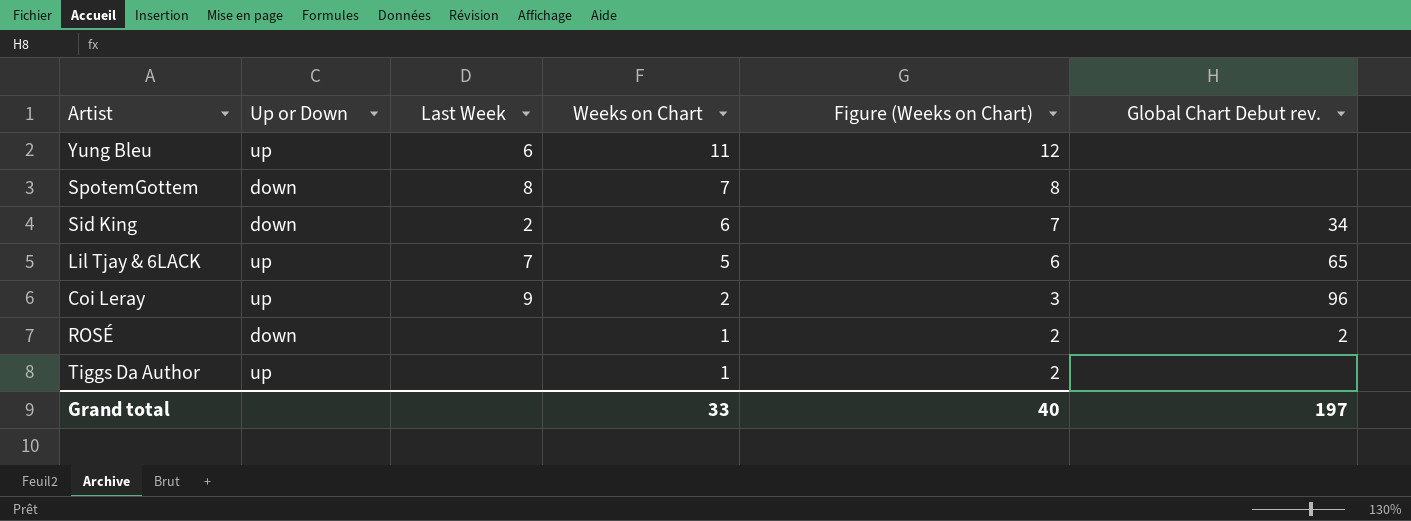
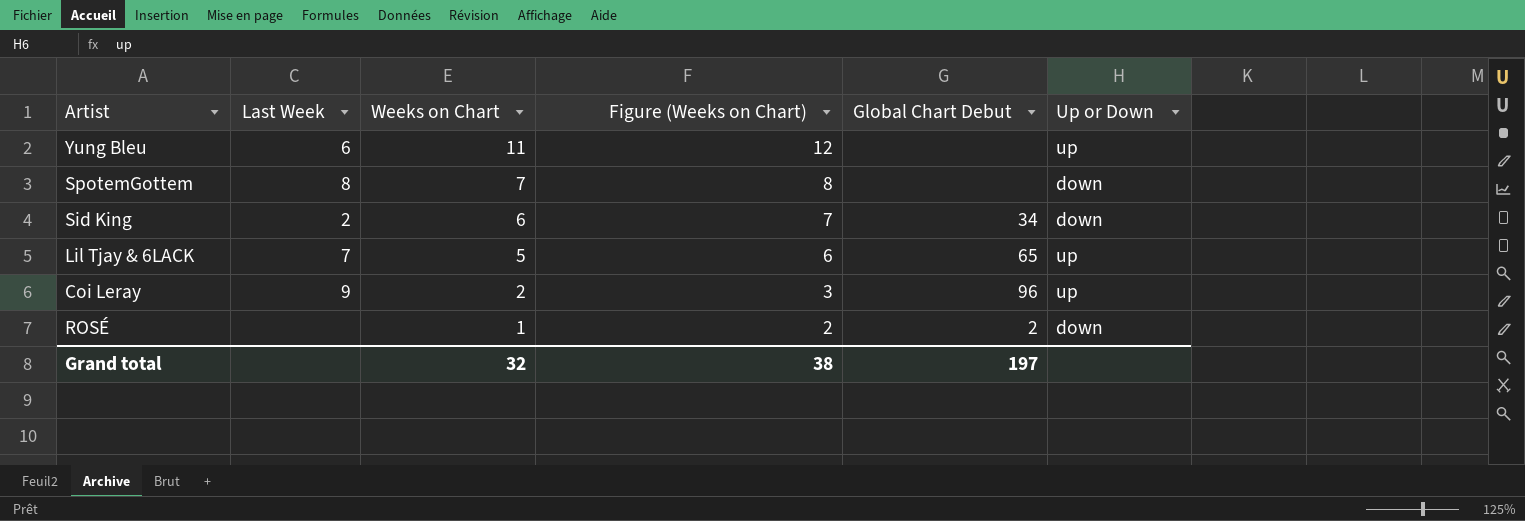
column name: Global Chart Debut rev. -> Global Chart Debut
column Up or Down | position: 2 -> 6
row Tiggs Da Author: up | none | 1 | 2 | none -> none
Grand total | Weeks on Chart: 33 -> 32
Grand total | Figure (Weeks on Chart): 40 -> 38

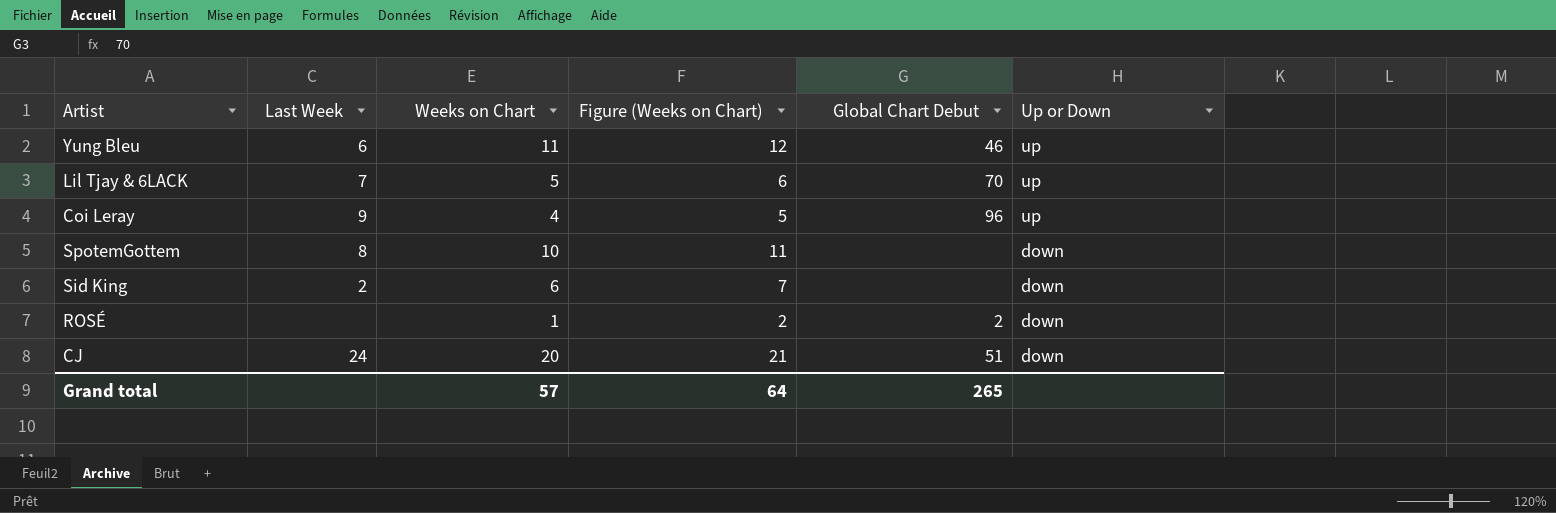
row order: Weeks on Chart descending -> Up or Down descending
Yung Bleu | Global Chart Debut: none -> 46
Lil Tjay & 6LACK | Global Chart Debut: 65 -> 70
Coi Leray | Weeks on Chart: 2 -> 4
Coi Leray | Figure (Weeks on Chart): 3 -> 5
SpotemGottem | Weeks on Chart: 7 -> 10
SpotemGottem | Figure (Weeks on Chart): 8 -> 11
Sid King | Global Chart Debut: 34 -> none
row CJ: none -> 24 | 20 | 21 | 51 | down
Grand total | Weeks on Chart: 32 -> 57
Grand total | Figure (Weeks on Chart): 38 -> 64
Grand total | Global Chart Debut: 197 -> 265

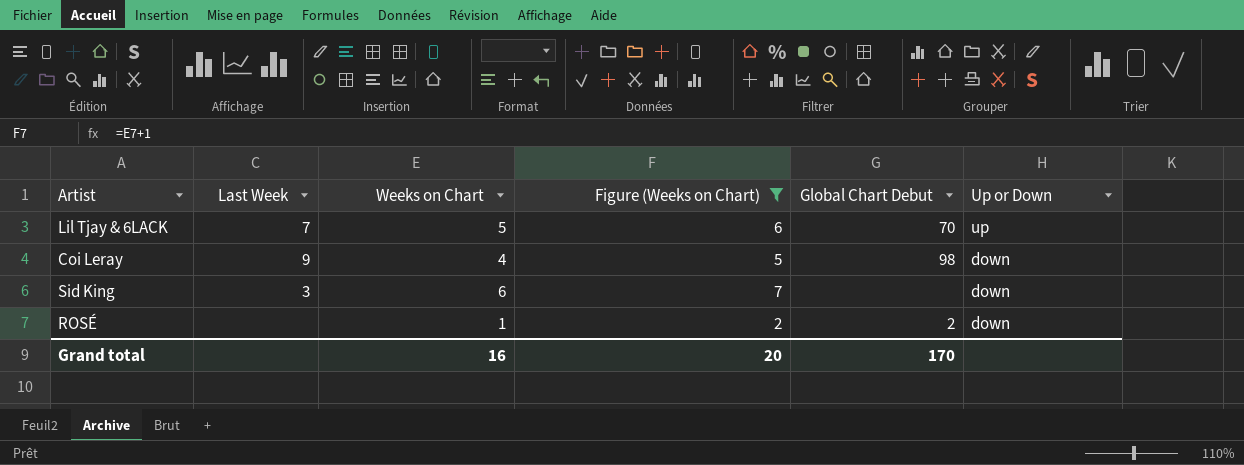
filter: none -> Figure (Weeks on Chart) <= 7
Coi Leray | Global Chart Debut: 96 -> 98
Coi Leray | Up or Down: up -> down
Sid King | Last Week: 2 -> 3
Grand total | Weeks on Chart: 57 -> 16
Grand total | Figure (Weeks on Chart): 64 -> 20
Grand total | Global Chart Debut: 265 -> 170

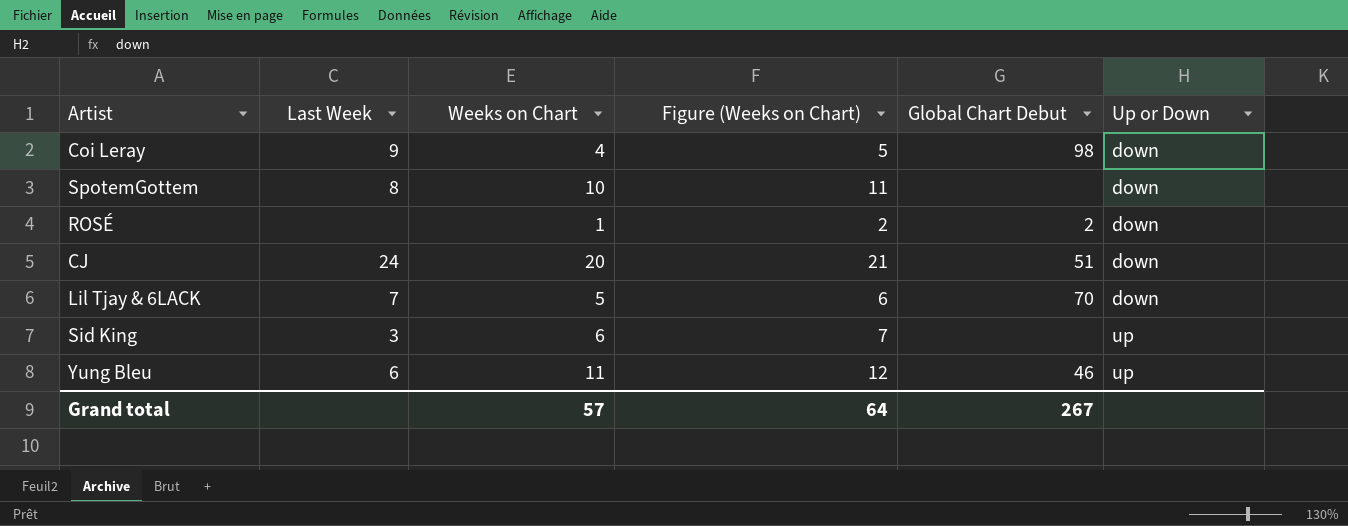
filter: Figure (Weeks on Chart) <= 7 -> none
row order: Up or Down descending -> Up or Down ascending
Lil Tjay & 6LACK | Up or Down: up -> down
Sid King | Up or Down: down -> up
Grand total | Weeks on Chart: 16 -> 57
Grand total | Figure (Weeks on Chart): 20 -> 64
Grand total | Global Chart Debut: 170 -> 267

